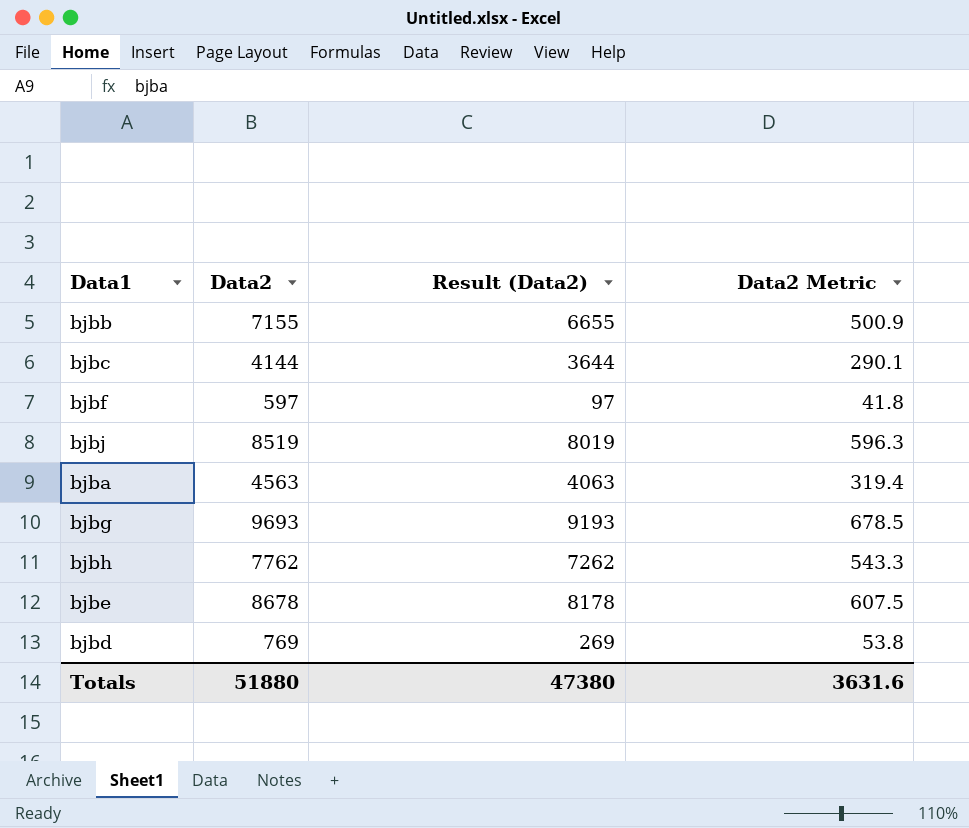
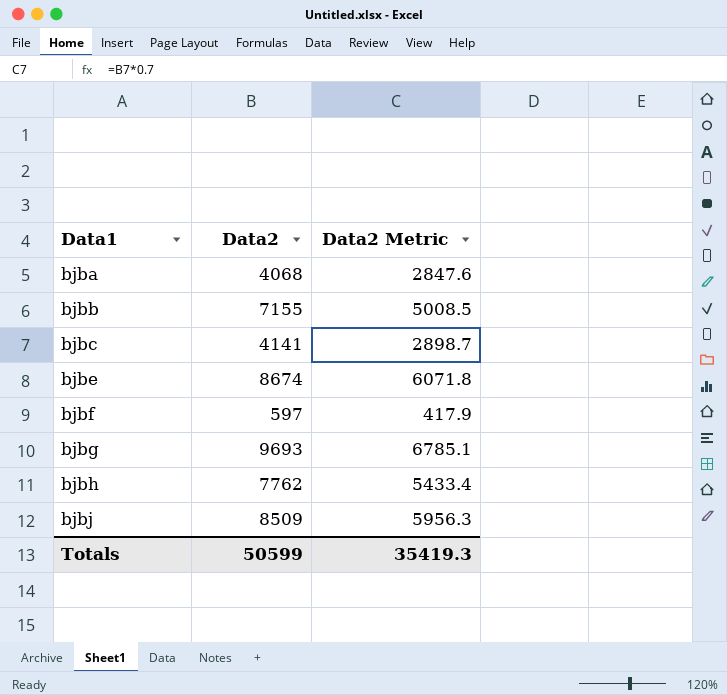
row order: none -> Data1 ascending
column Result (Data2) | formula: [Data2] - 500 -> none
column Data2 Metric | formula: [Data2] * 0.07 -> [Data2] * 0.7
row bjbd: 769 | 269 | 53.8 -> none
bjba | Data2: 4563 -> 4068
bjbc | Data2: 4144 -> 4141
bjbe | Data2: 8678 -> 8674
bjbj | Data2: 8519 -> 8509
Totals | Data2: 51880 -> 50599
Totals | Data2 Metric: 3631.6 -> 35419.3

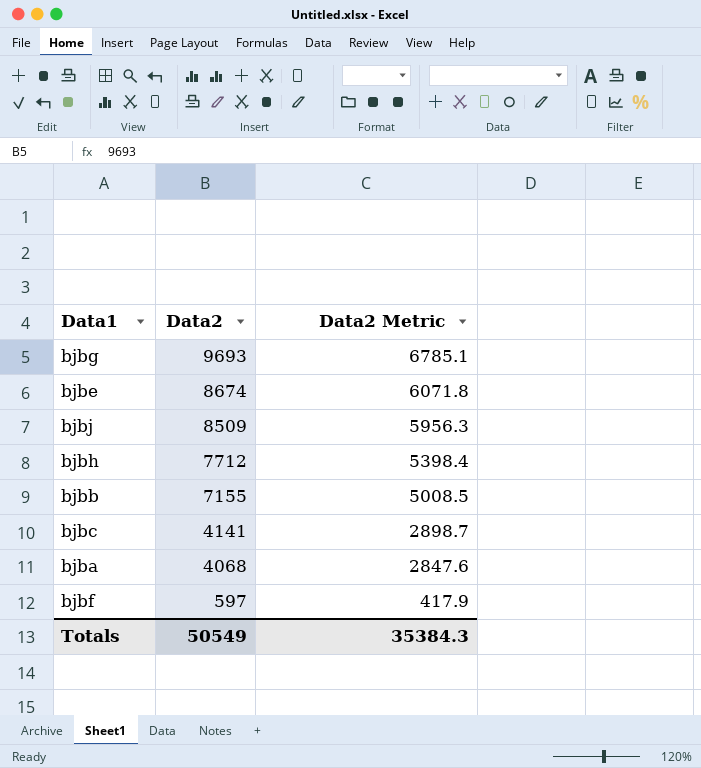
row order: Data1 ascending -> Data2 descending
bjbh | Data2: 7762 -> 7712
bjbh | Data2 Metric: 5433.4 -> 5398.4
Totals | Data2: 50599 -> 50549
Totals | Data2 Metric: 35419.3 -> 35384.3

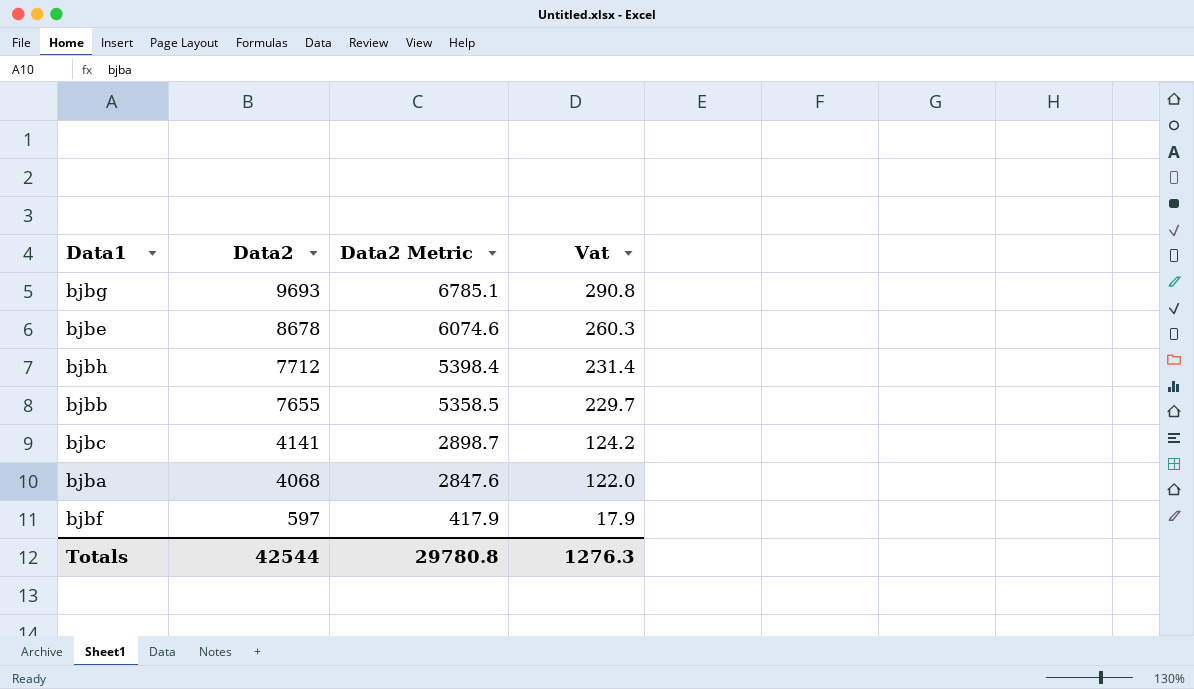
column Vat | formula: none -> [Data2] * 0.03
row bjbj: 8509 | 5956.3 -> none
bjbe | Data2: 8674 -> 8678
bjbe | Data2 Metric: 6071.8 -> 6074.6
bjbb | Data2: 7155 -> 7655
bjbb | Data2 Metric: 5008.5 -> 5358.5
Totals | Data2: 50549 -> 42544
Totals | Data2 Metric: 35384.3 -> 29780.8

